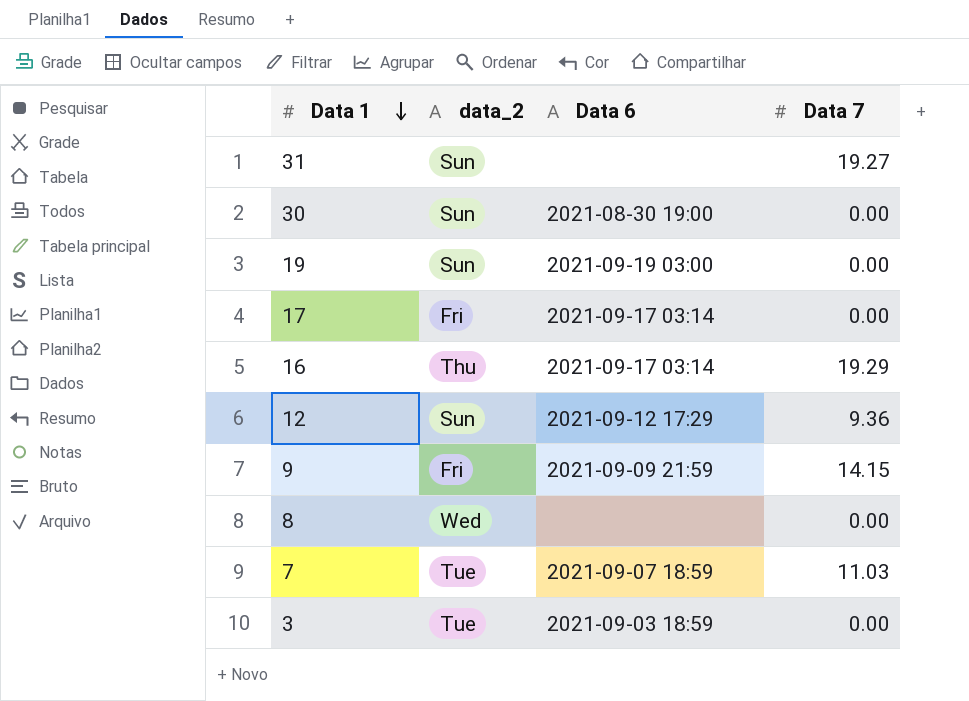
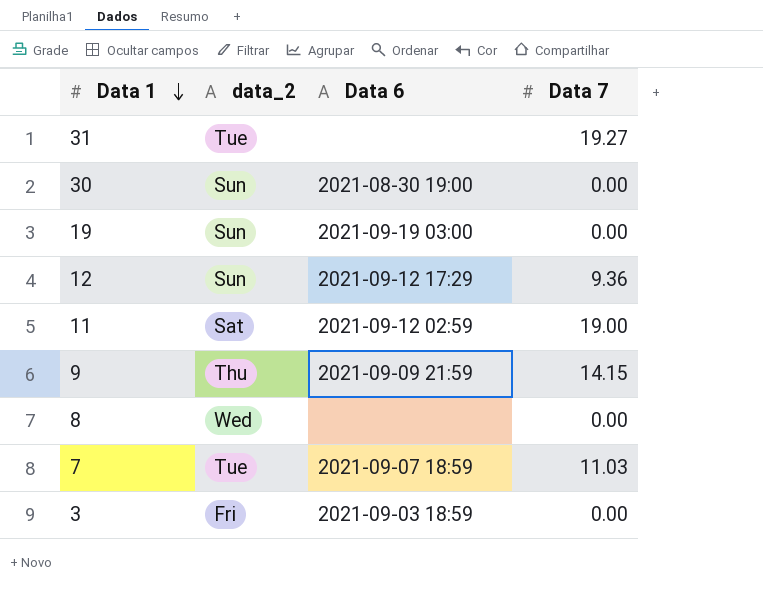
row 17: Fri | 2021-09-17 03:14 | 0.00 -> none
row 16: Thu | 2021-09-17 03:14 | 19.29 -> none
31 | data_2: Sun -> Tue
row 11: none -> Sat | 2021-09-12 02:59 | 19.00
9 | data_2: Fri -> Thu
3 | data_2: Tue -> Fri

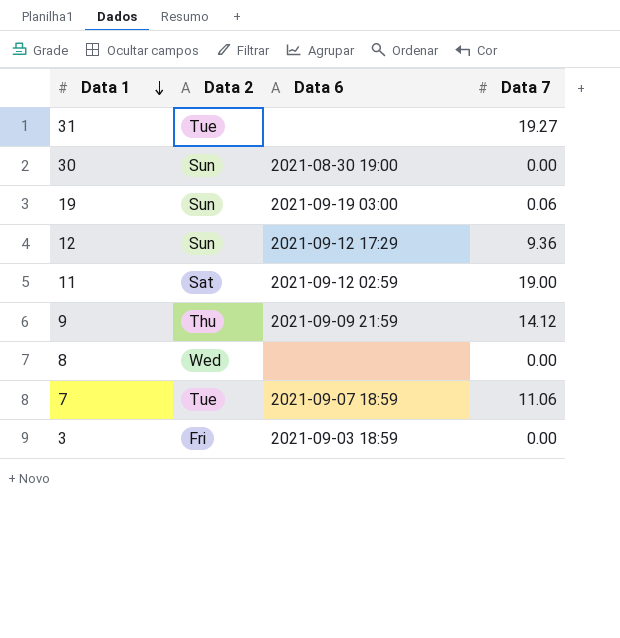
column name: data_2 -> Data 2
19 | Data 7: 0.00 -> 0.06
9 | Data 7: 14.15 -> 14.12
7 | Data 7: 11.03 -> 11.06

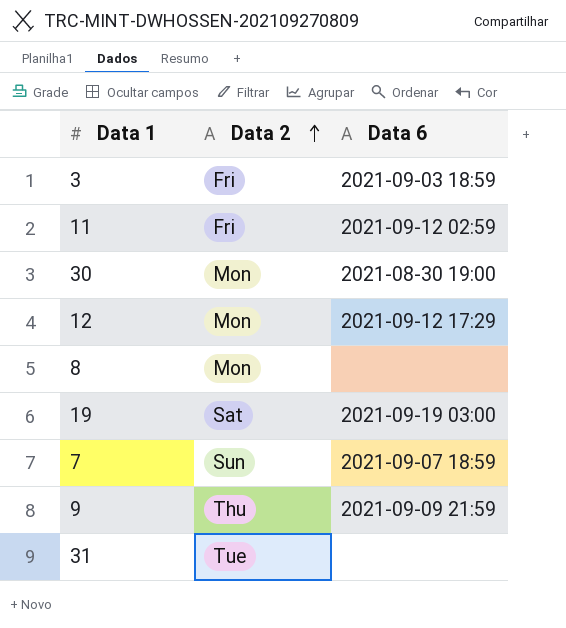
row order: Data 1 descending -> Data 2 ascending
column Data 7 | position: 4 -> none
11 | Data 2: Sat -> Fri
30 | Data 2: Sun -> Mon
12 | Data 2: Sun -> Mon
8 | Data 2: Wed -> Mon
19 | Data 2: Sun -> Sat
7 | Data 2: Tue -> Sun

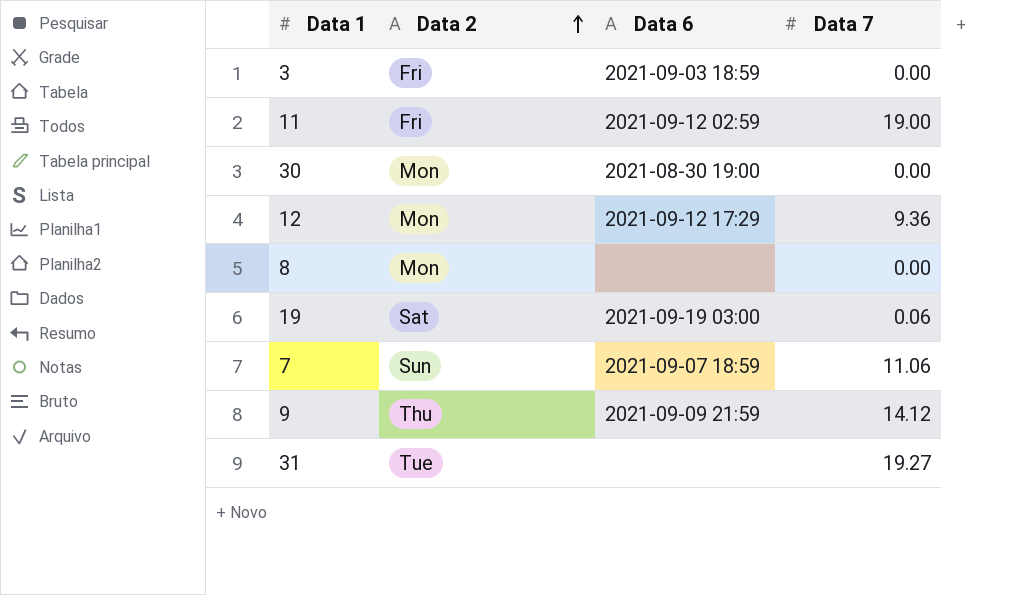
column Data 7 | position: none -> 4

